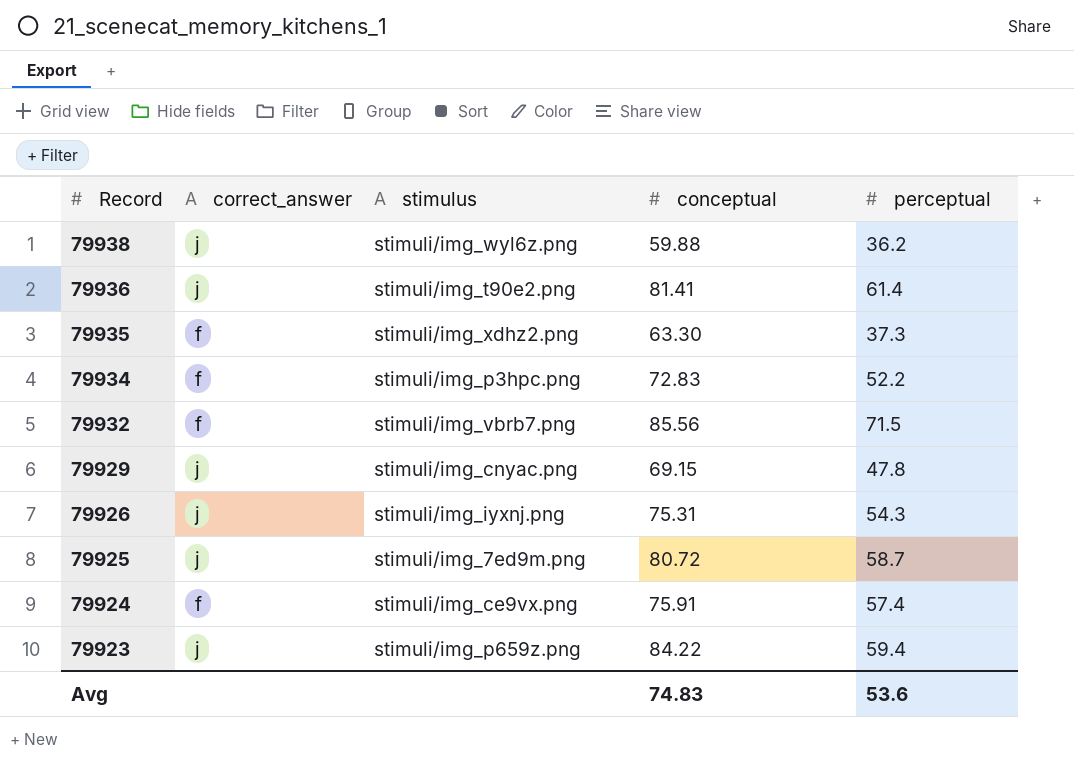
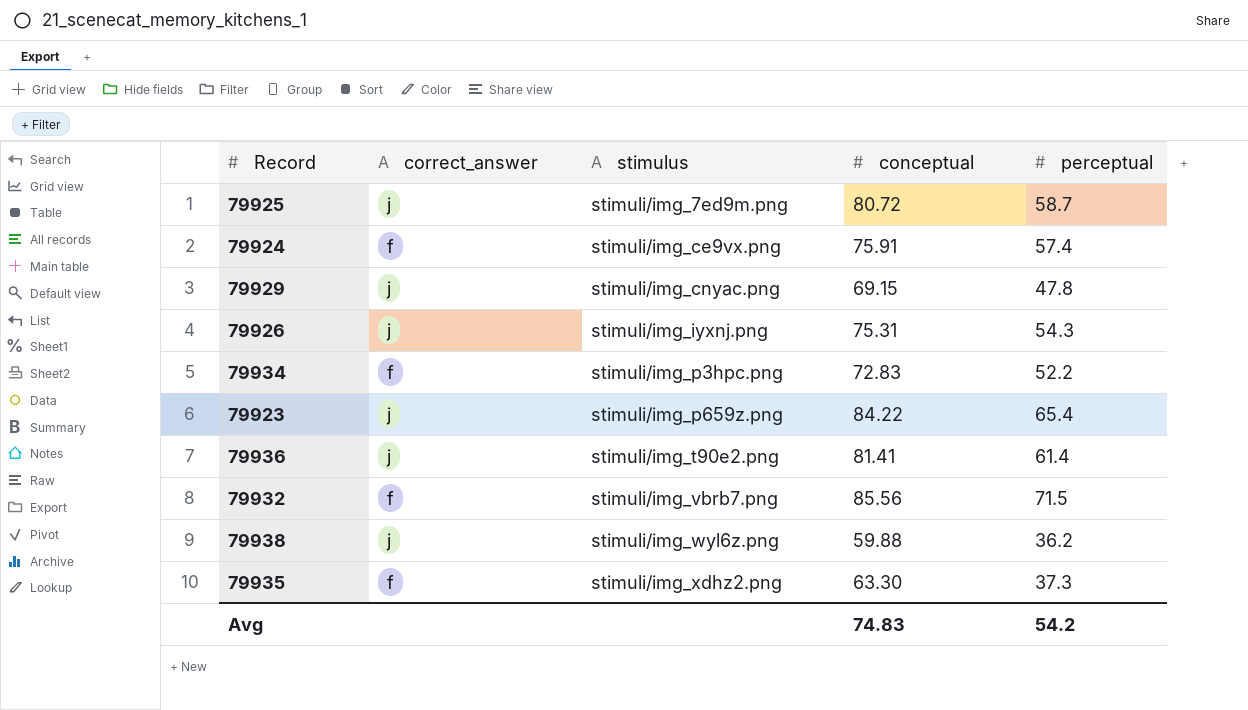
row order: Record descending -> stimulus ascending
79923 | perceptual: 59.4 -> 65.4
Avg | perceptual: 53.6 -> 54.2

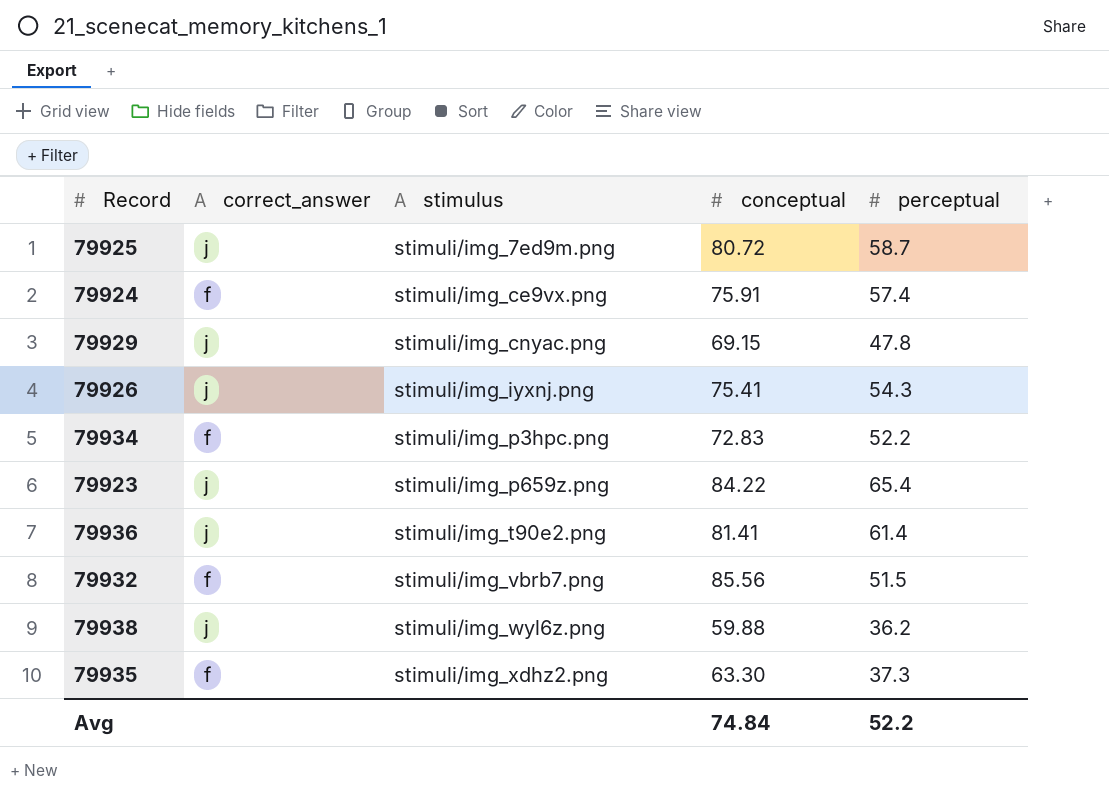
79926 | conceptual: 75.31 -> 75.41
79932 | perceptual: 71.5 -> 51.5
Avg | conceptual: 74.83 -> 74.84
Avg | perceptual: 54.2 -> 52.2

